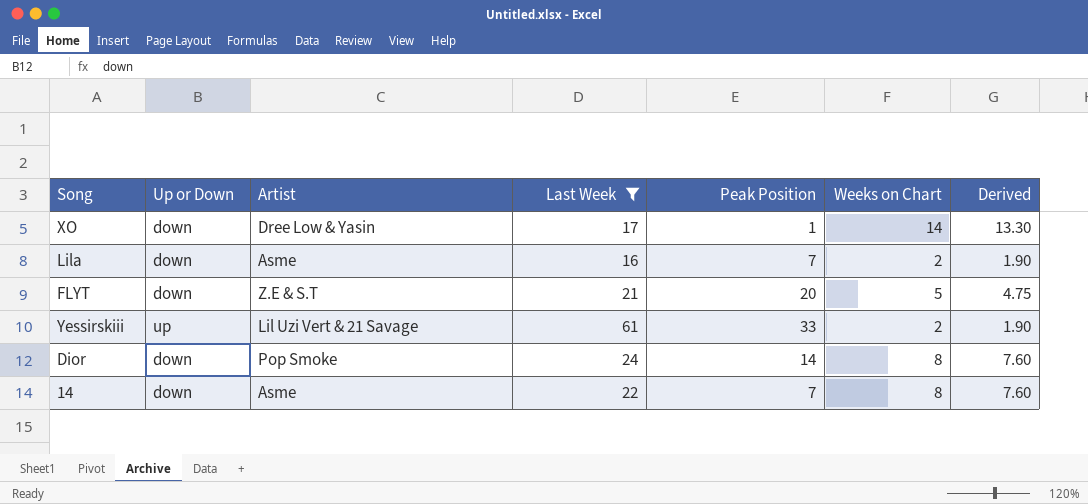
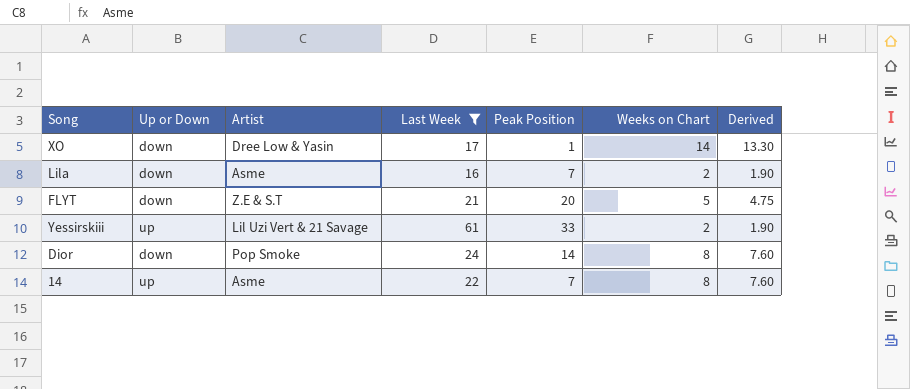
14 | Up or Down: down -> up

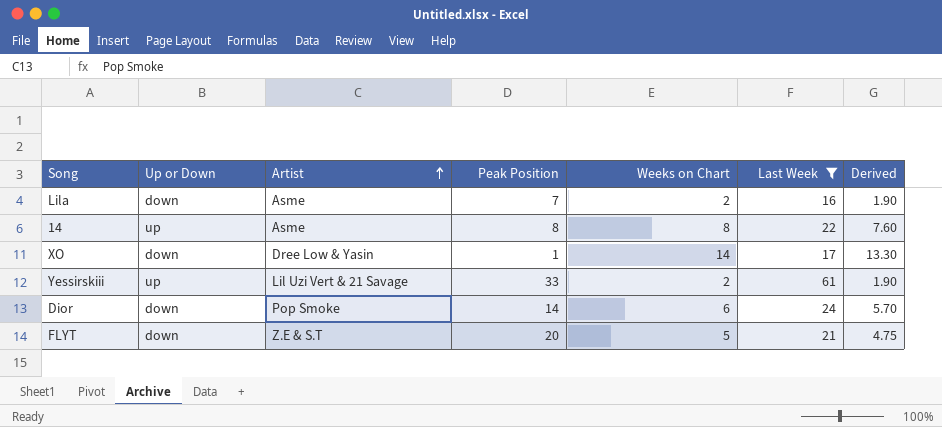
row order: none -> Artist ascending
column Last Week | position: 4 -> 6
14 | Peak Position: 7 -> 8
Dior | Weeks on Chart: 8 -> 6
Dior | Derived: 7.60 -> 5.70

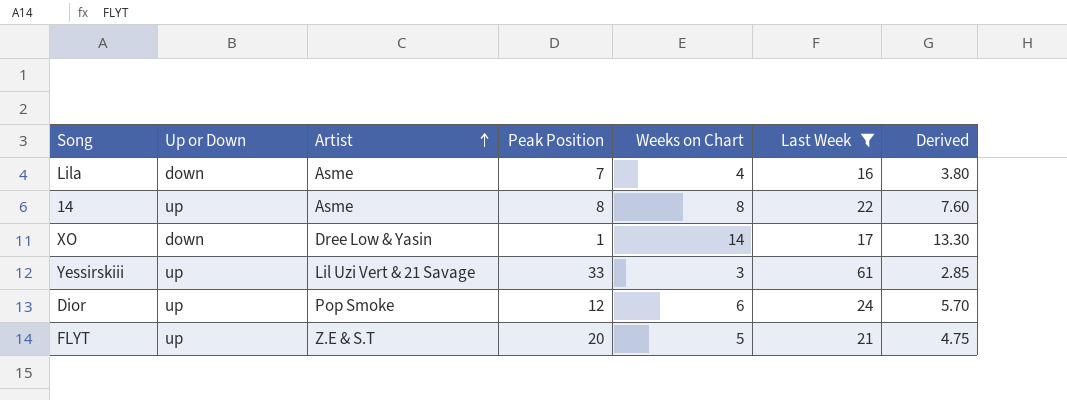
Lila | Weeks on Chart: 2 -> 4
Lila | Derived: 1.90 -> 3.80
Yessirskiii | Weeks on Chart: 2 -> 3
Yessirskiii | Derived: 1.90 -> 2.85
Dior | Up or Down: down -> up
Dior | Peak Position: 14 -> 12
FLYT | Up or Down: down -> up

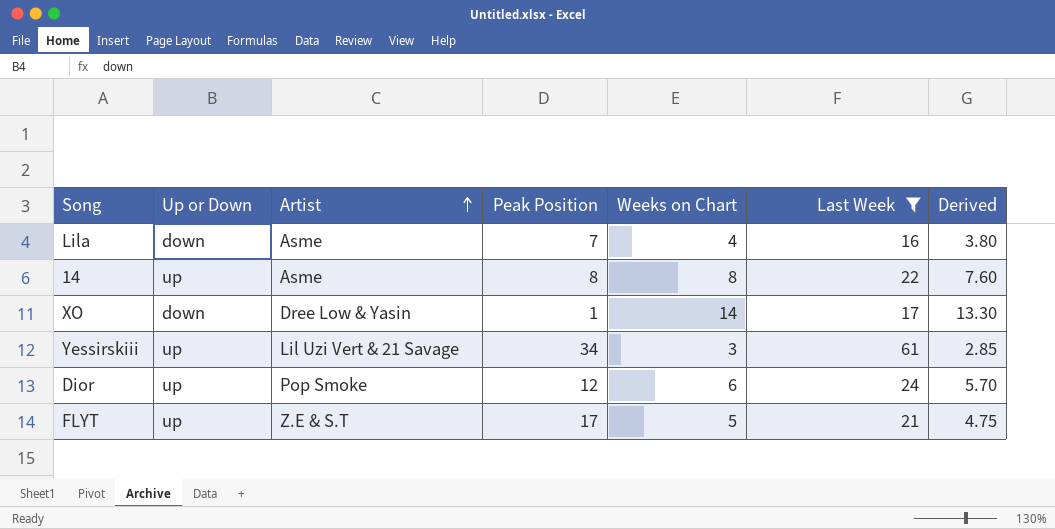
Yessirskiii | Peak Position: 33 -> 34
FLYT | Peak Position: 20 -> 17

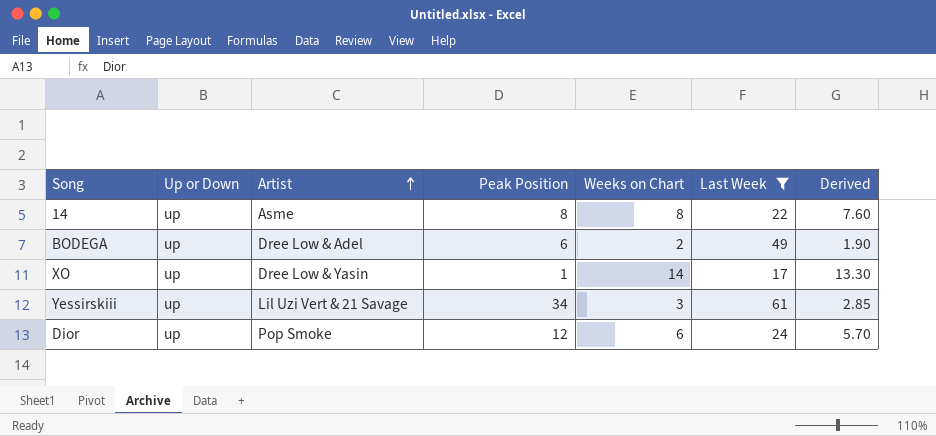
row Lila: down | Asme | 7 | 4 | 16 | 3.80 -> none
row FLYT: up | Z.E & S.T | 17 | 5 | 21 | 4.75 -> none
row BODEGA: none -> up | Dree Low & Adel | 6 | 2 | 49 | 1.90
XO | Up or Down: down -> up

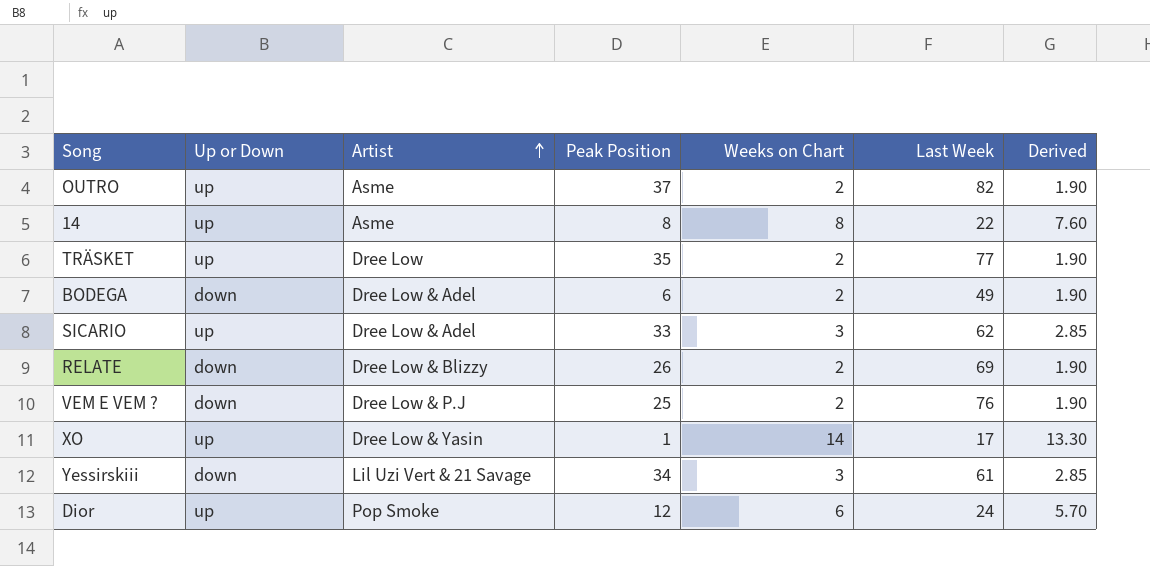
filter: Last Week <= 61 -> none
BODEGA | Up or Down: up -> down
Yessirskiii | Up or Down: up -> down

